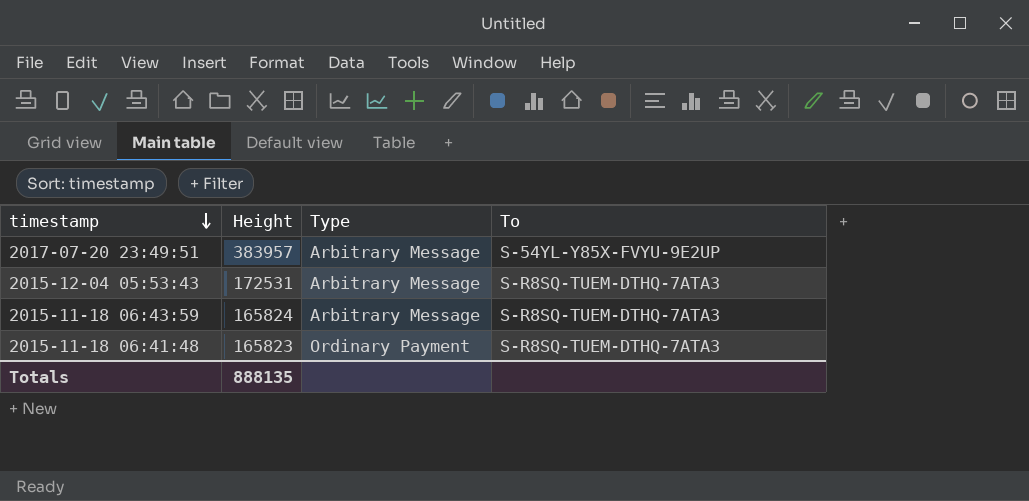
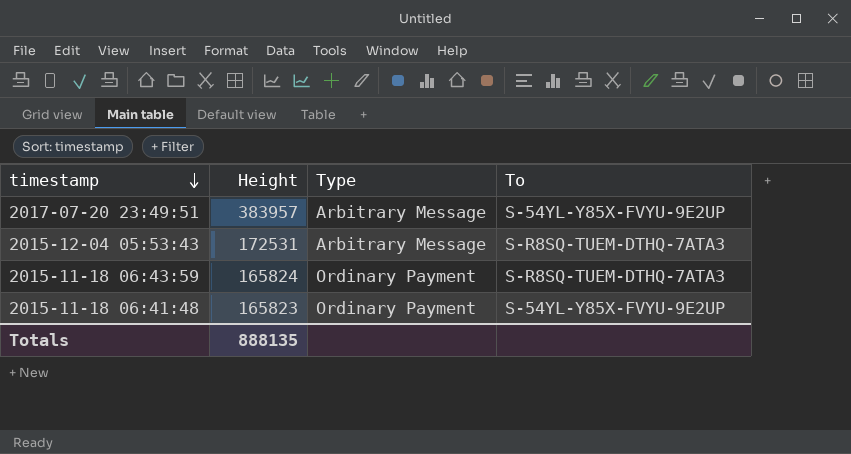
2015-11-18 06:43:59 | Type: Arbitrary Message -> Ordinary Payment
2015-11-18 06:41:48 | To: S-R8SQ-TUEM-DTHQ-7ATA3 -> S-54YL-Y85X-FVYU-9E2UP

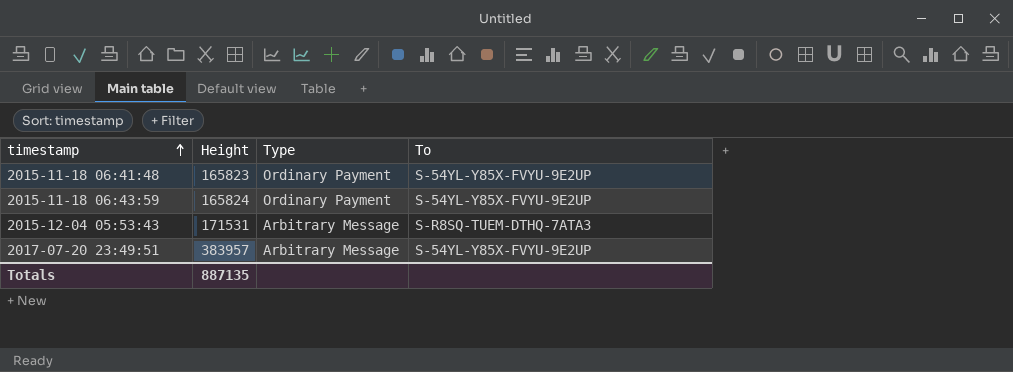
row order: timestamp descending -> timestamp ascending
2015-11-18 06:43:59 | To: S-R8SQ-TUEM-DTHQ-7ATA3 -> S-54YL-Y85X-FVYU-9E2UP
2015-12-04 05:53:43 | Height: 172531 -> 171531
Totals | Height: 888135 -> 887135

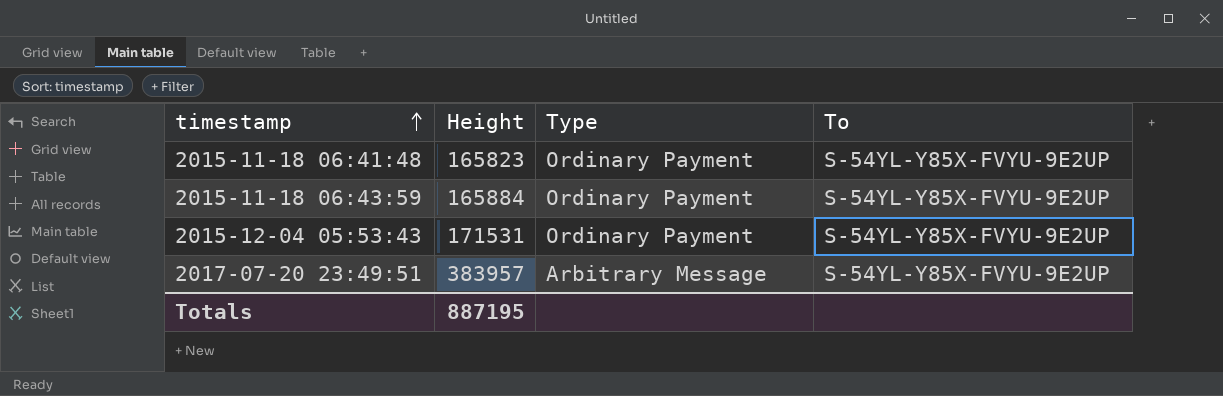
2015-11-18 06:43:59 | Height: 165824 -> 165884
2015-12-04 05:53:43 | Type: Arbitrary Message -> Ordinary Payment
2015-12-04 05:53:43 | To: S-R8SQ-TUEM-DTHQ-7ATA3 -> S-54YL-Y85X-FVYU-9E2UP
Totals | Height: 887135 -> 887195

